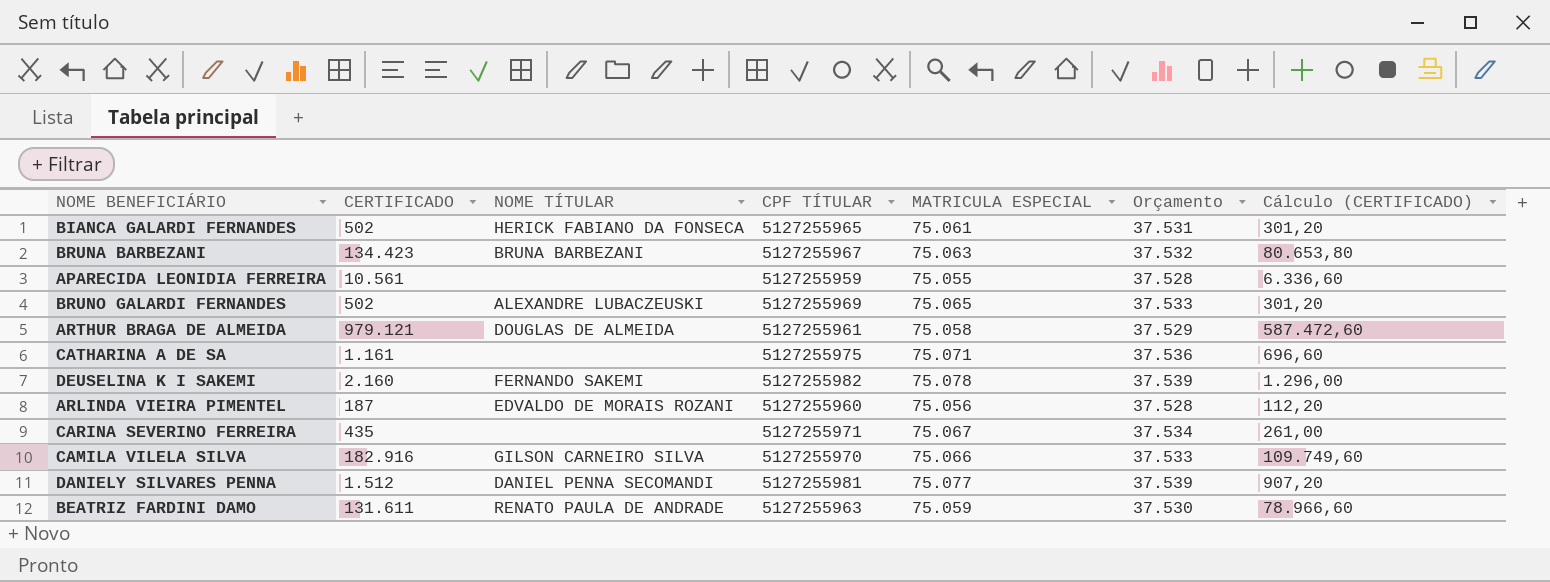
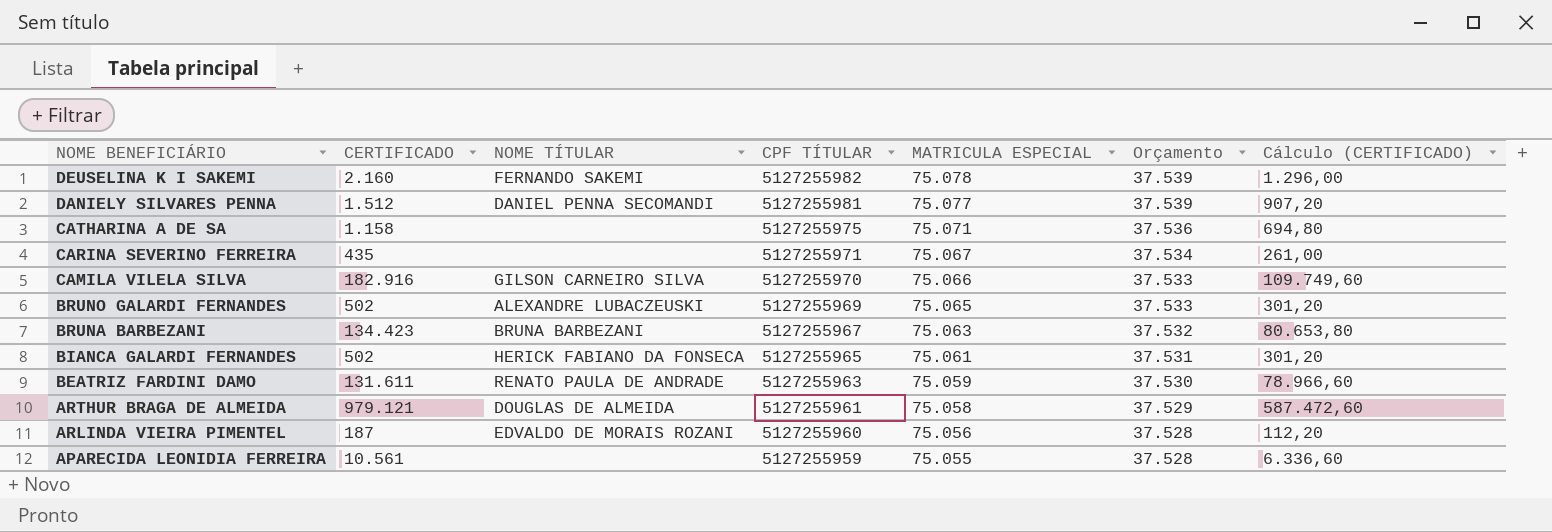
row order: none -> NOME BENEFICIÁRIO descending
CATHARINA A DE SA | CERTIFICADO: 1.161 -> 1.158
CATHARINA A DE SA | Cálculo (CERTIFICADO): 696,60 -> 694,80

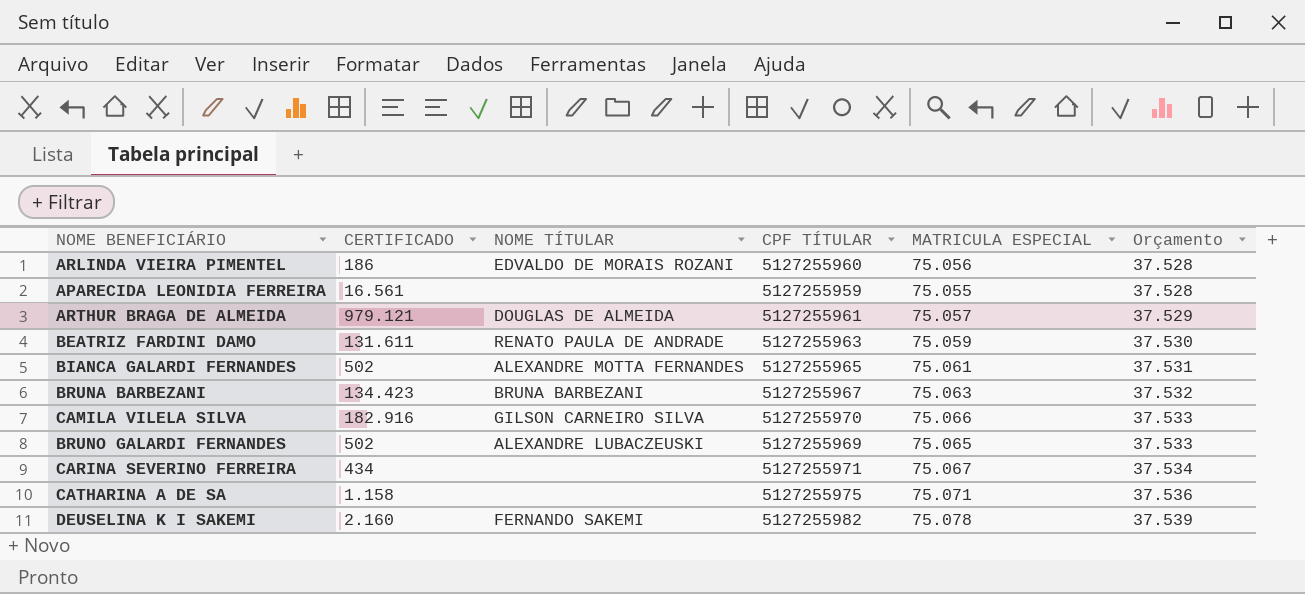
row order: NOME BENEFICIÁRIO descending -> Orçamento ascending
column Cálculo (CERTIFICADO) | formula: [CERTIFICADO] * 0,6 -> none
row DANIELY SILVARES PENNA: 1.512 | DANIEL PENNA SECOMANDI | 5127255981 | 75.077 | 37.539 | 907,20 -> none
ARLINDA VIEIRA PIMENTEL | CERTIFICADO: 187 -> 186
APARECIDA LEONIDIA FERREIRA | CERTIFICADO: 10.561 -> 16.561
ARTHUR BRAGA DE ALMEIDA | MATRICULA ESPECIAL: 75.058 -> 75.057
BIANCA GALARDI FERNANDES | NOME TÍTULAR: HERICK FABIANO DA FONSECA -> ALEXANDRE MOTTA FERNANDES
CARINA SEVERINO FERREIRA | CERTIFICADO: 435 -> 434

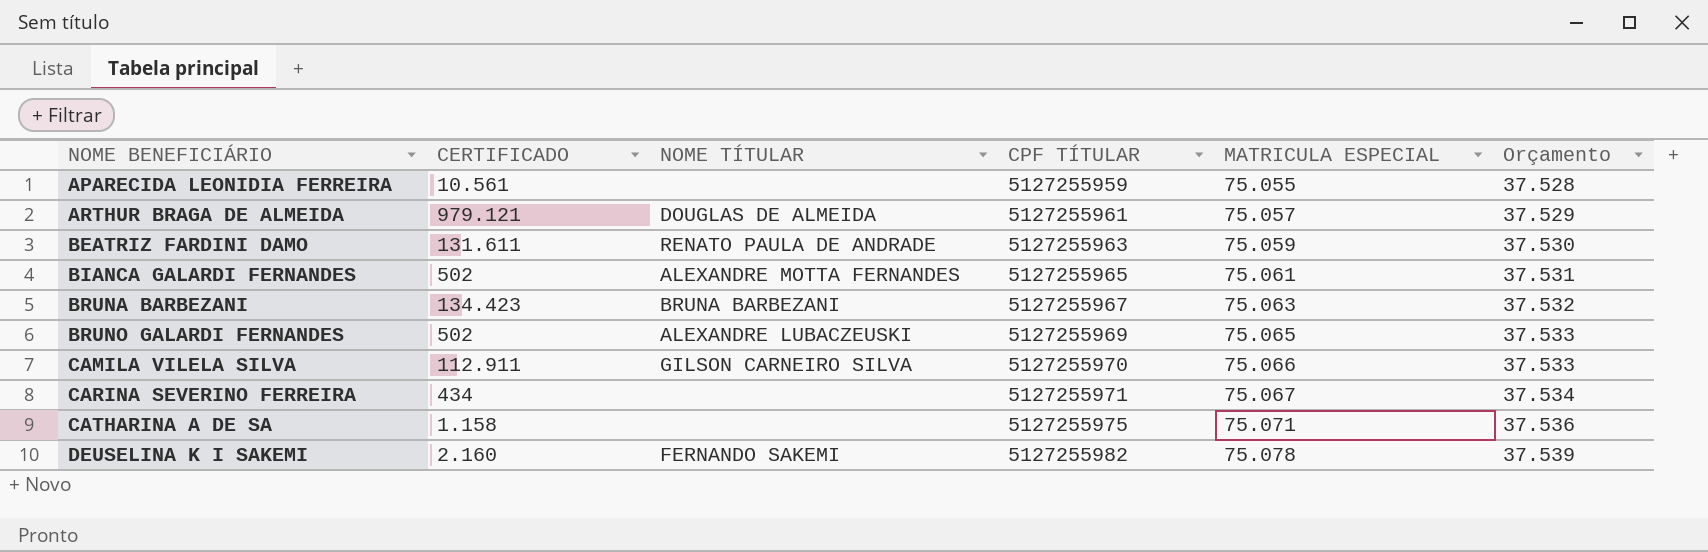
row order: Orçamento ascending -> NOME BENEFICIÁRIO ascending
row ARLINDA VIEIRA PIMENTEL: 186 | EDVALDO DE MORAIS ROZANI | 5127255960 | 75.056 | 37.528 -> none
APARECIDA LEONIDIA FERREIRA | CERTIFICADO: 16.561 -> 10.561
CAMILA VILELA SILVA | CERTIFICADO: 182.916 -> 112.911

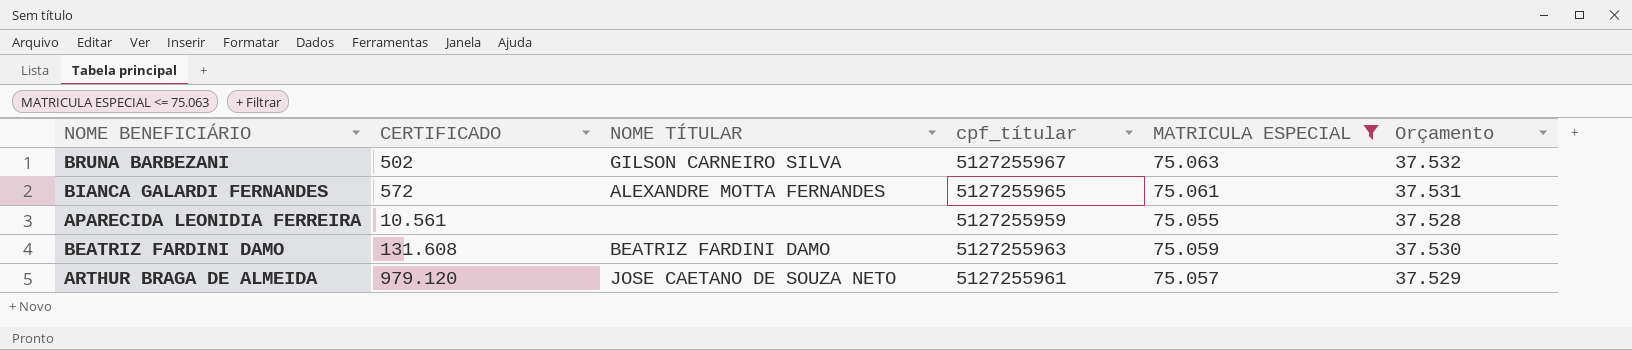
filter: none -> MATRICULA ESPECIAL <= 75.063
row order: NOME BENEFICIÁRIO ascending -> CERTIFICADO ascending
column name: CPF TÍTULAR -> cpf_títular
BRUNA BARBEZANI | CERTIFICADO: 134.423 -> 502
BRUNA BARBEZANI | NOME TÍTULAR: BRUNA BARBEZANI -> GILSON CARNEIRO SILVA
BIANCA GALARDI FERNANDES | CERTIFICADO: 502 -> 572
BEATRIZ FARDINI DAMO | CERTIFICADO: 131.611 -> 131.608
BEATRIZ FARDINI DAMO | NOME TÍTULAR: RENATO PAULA DE ANDRADE -> BEATRIZ FARDINI DAMO
ARTHUR BRAGA DE ALMEIDA | CERTIFICADO: 979.121 -> 979.120
ARTHUR BRAGA DE ALMEIDA | NOME TÍTULAR: DOUGLAS DE ALMEIDA -> JOSE CAETANO DE SOUZA NETO

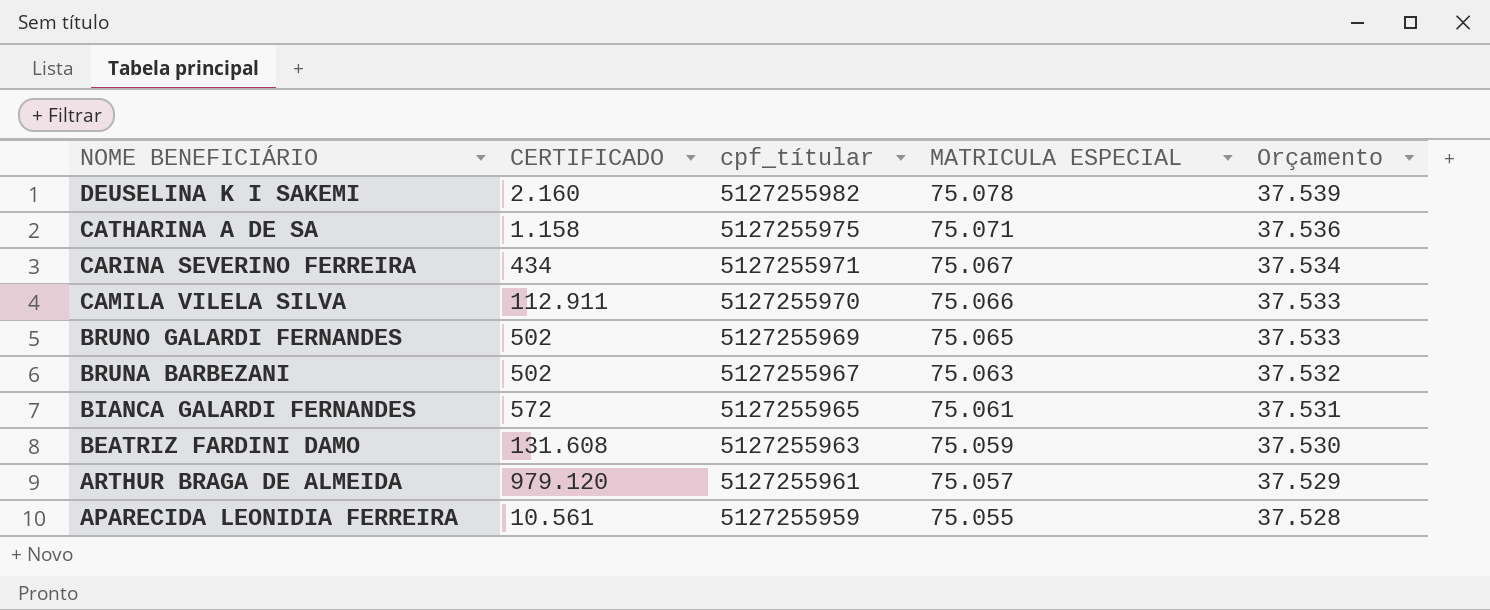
filter: MATRICULA ESPECIAL <= 75.063 -> none
row order: CERTIFICADO ascending -> NOME BENEFICIÁRIO descending
column NOME TÍTULAR | position: 3 -> none

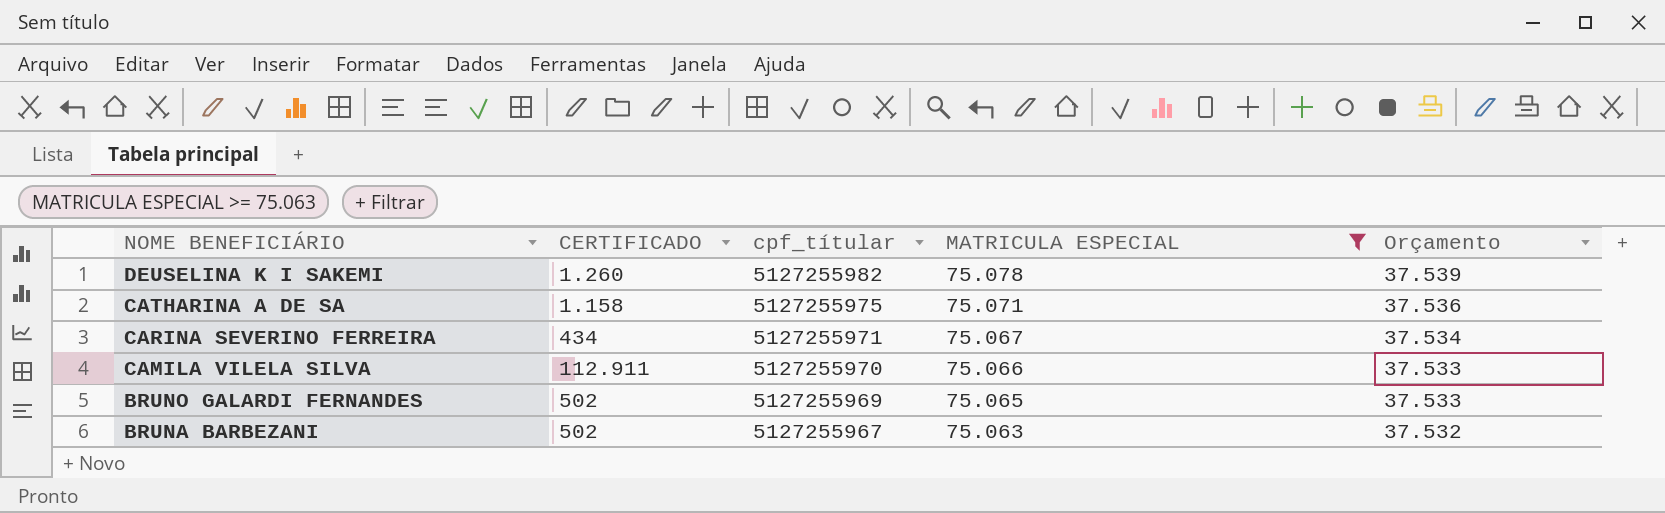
filter: none -> MATRICULA ESPECIAL >= 75.063
DEUSELINA K I SAKEMI | CERTIFICADO: 2.160 -> 1.260

